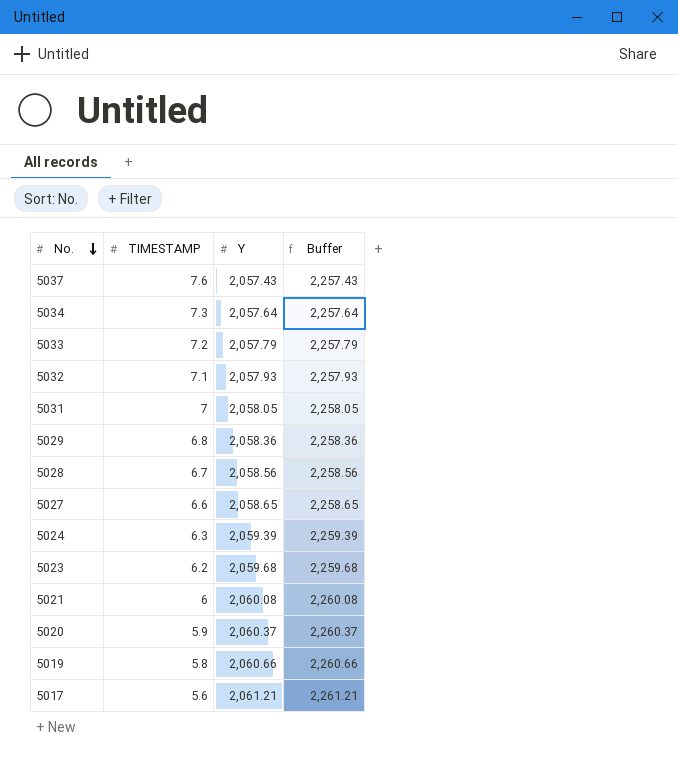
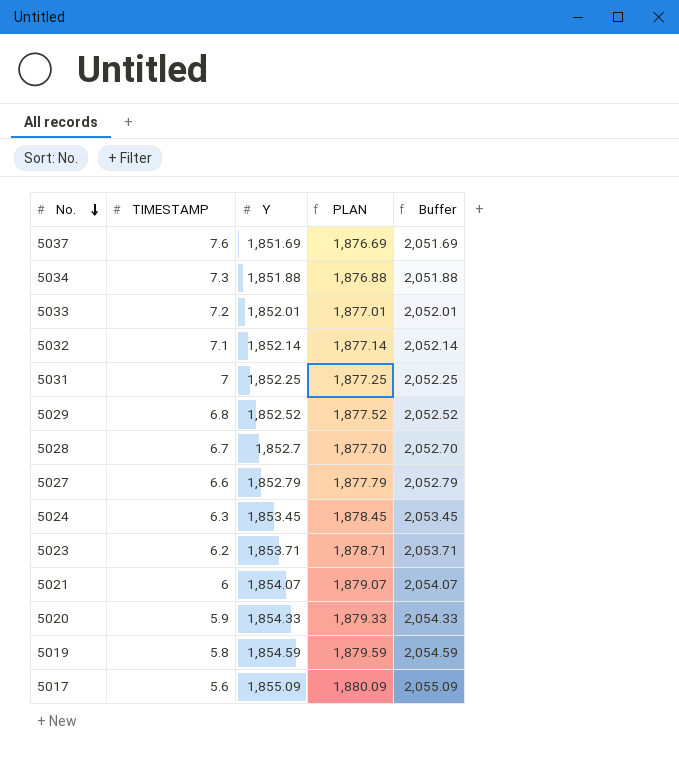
column PLAN | formula: none -> [Y] + 25
5037 | Y: 2,057.43 -> 1,851.69
5037 | Buffer: 2,257.43 -> 2,051.69
5034 | Y: 2,057.64 -> 1,851.88
5034 | Buffer: 2,257.64 -> 2,051.88
5033 | Y: 2,057.79 -> 1,852.01
5033 | Buffer: 2,257.79 -> 2,052.01
5032 | Y: 2,057.93 -> 1,852.14
5032 | Buffer: 2,257.93 -> 2,052.14
5031 | Y: 2,058.05 -> 1,852.25
5031 | Buffer: 2,258.05 -> 2,052.25
5029 | Y: 2,058.36 -> 1,852.52
5029 | Buffer: 2,258.36 -> 2,052.52
5028 | Y: 2,058.56 -> 1,852.7
5028 | Buffer: 2,258.56 -> 2,052.70
5027 | Y: 2,058.65 -> 1,852.79
5027 | Buffer: 2,258.65 -> 2,052.79
5024 | Y: 2,059.39 -> 1,853.45
5024 | Buffer: 2,259.39 -> 2,053.45
5023 | Y: 2,059.68 -> 1,853.71
5023 | Buffer: 2,259.68 -> 2,053.71
5021 | Y: 2,060.08 -> 1,854.07
5021 | Buffer: 2,260.08 -> 2,054.07
5020 | Y: 2,060.37 -> 1,854.33
5020 | Buffer: 2,260.37 -> 2,054.33
5019 | Y: 2,060.66 -> 1,854.59
5019 | Buffer: 2,260.66 -> 2,054.59
5017 | Y: 2,061.21 -> 1,855.09
5017 | Buffer: 2,261.21 -> 2,055.09

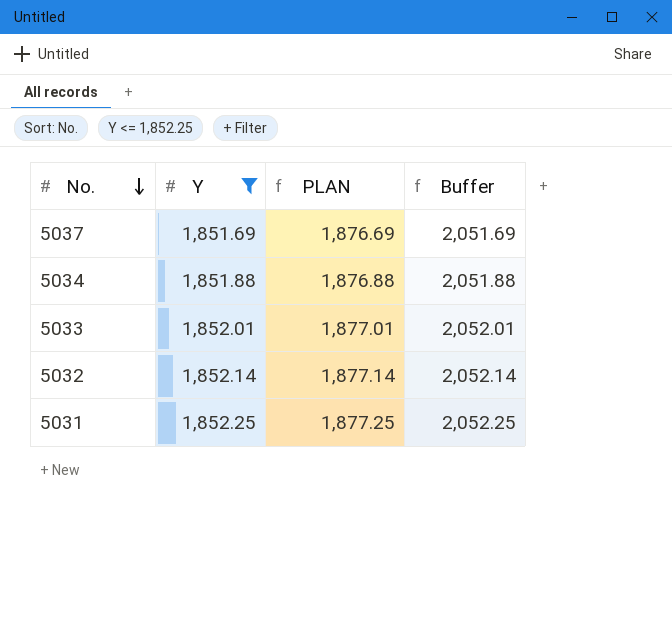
filter: none -> Y <= 1,852.25
column TIMESTAMP | position: 2 -> none

